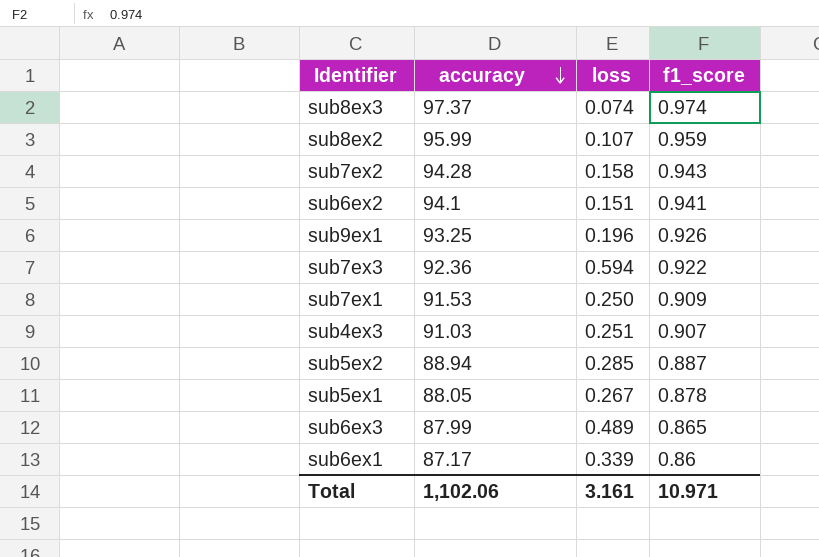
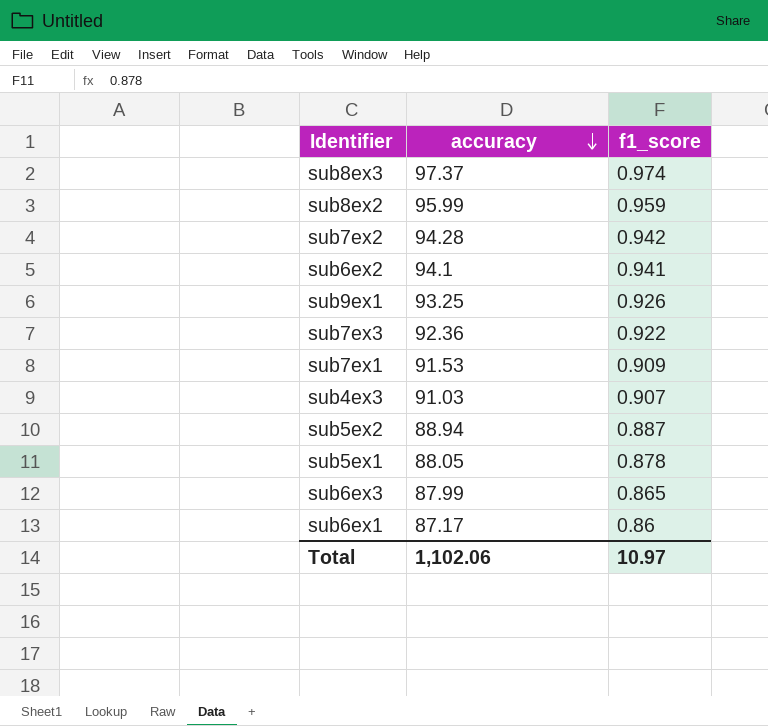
column loss | position: 3 -> none
sub7ex2 | f1_score: 0.943 -> 0.942
Total | f1_score: 10.971 -> 10.97

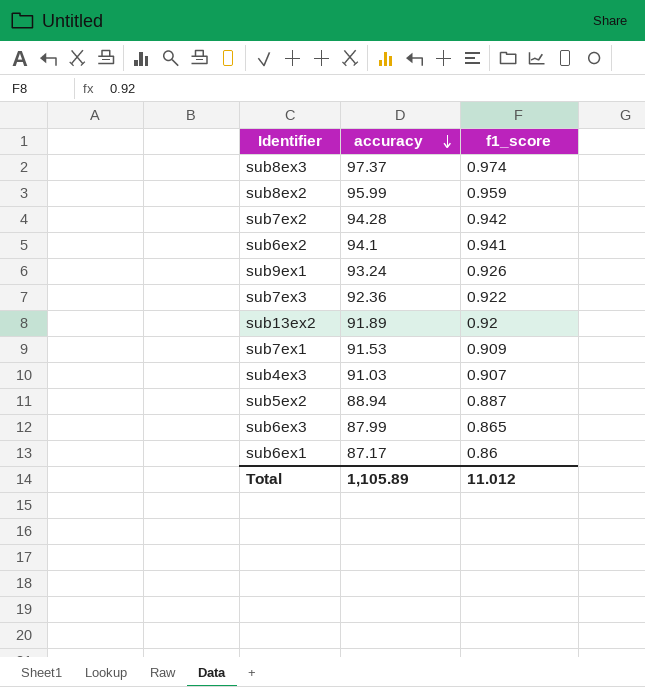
row sub5ex1: 88.05 | 0.878 -> none
sub9ex1 | accuracy: 93.25 -> 93.24
row sub13ex2: none -> 91.89 | 0.92
Total | accuracy: 1,102.06 -> 1,105.89
Total | f1_score: 10.97 -> 11.012

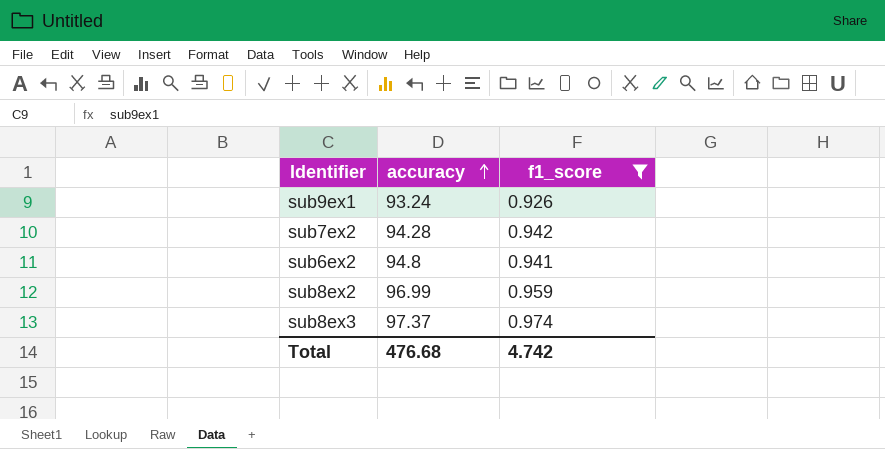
filter: none -> f1_score >= 0.926
row order: accuracy descending -> accuracy ascending
sub6ex2 | accuracy: 94.1 -> 94.8
sub8ex2 | accuracy: 95.99 -> 96.99
Total | accuracy: 1,105.89 -> 476.68
Total | f1_score: 11.012 -> 4.742

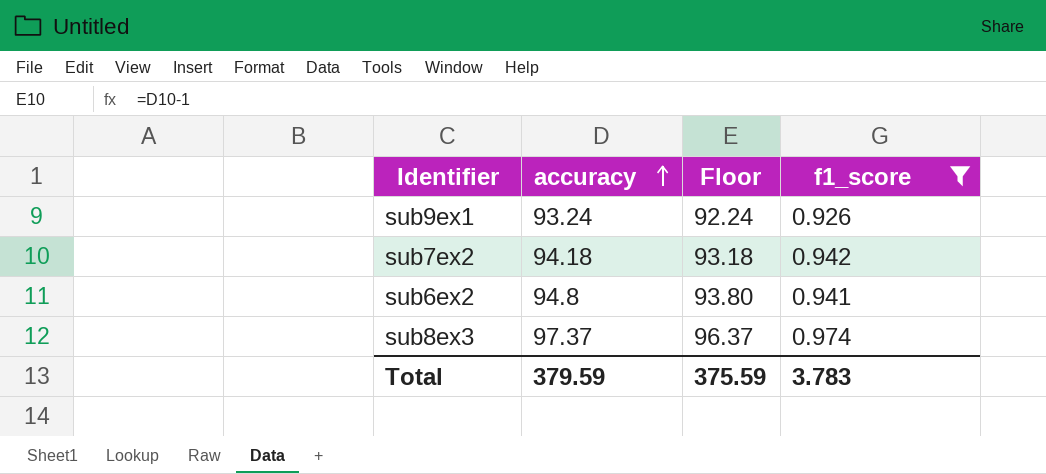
column Floor | formula: none -> [accuracy] - 1
row sub8ex2: 96.99 | 0.959 -> none
sub7ex2 | accuracy: 94.28 -> 94.18
Total | accuracy: 476.68 -> 379.59
Total | f1_score: 4.742 -> 3.783

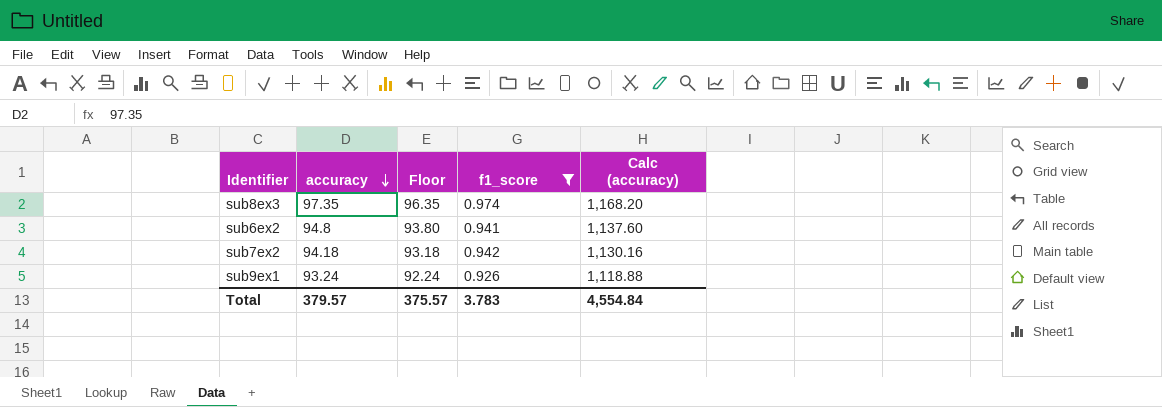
row order: accuracy ascending -> accuracy descending
column Calc (accuracy) | formula: none -> [accuracy] * 12
sub8ex3 | accuracy: 97.37 -> 97.35
sub8ex3 | Floor: 96.37 -> 96.35
Total | accuracy: 379.59 -> 379.57
Total | Floor: 375.59 -> 375.57

